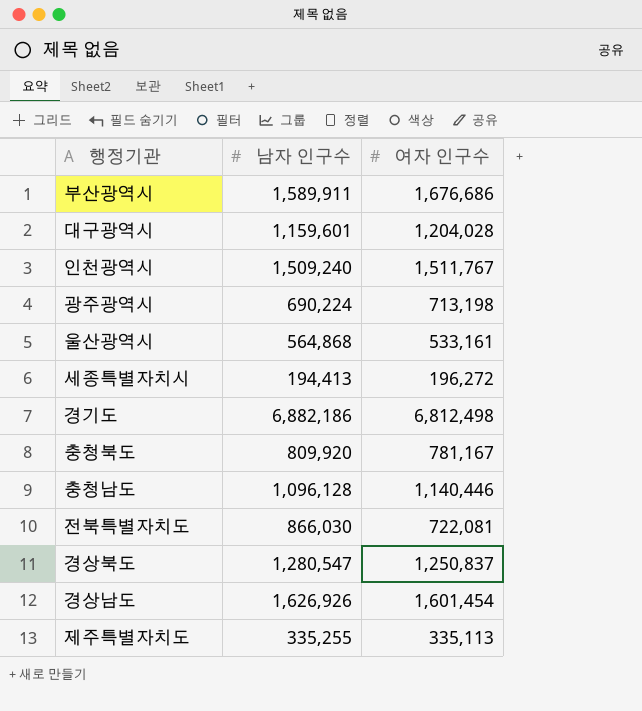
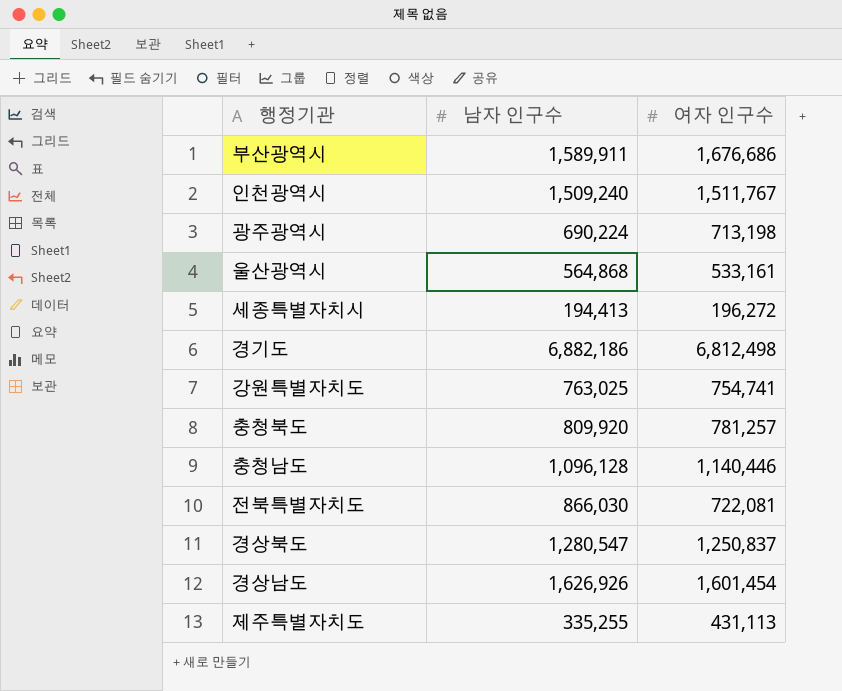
row 대구광역시: 1,159,601 | 1,204,028 -> none
row 강원특별자치도: none -> 763,025 | 754,741
충청북도 | 여자 인구수: 781,167 -> 781,257
제주특별자치도 | 여자 인구수: 335,113 -> 431,113

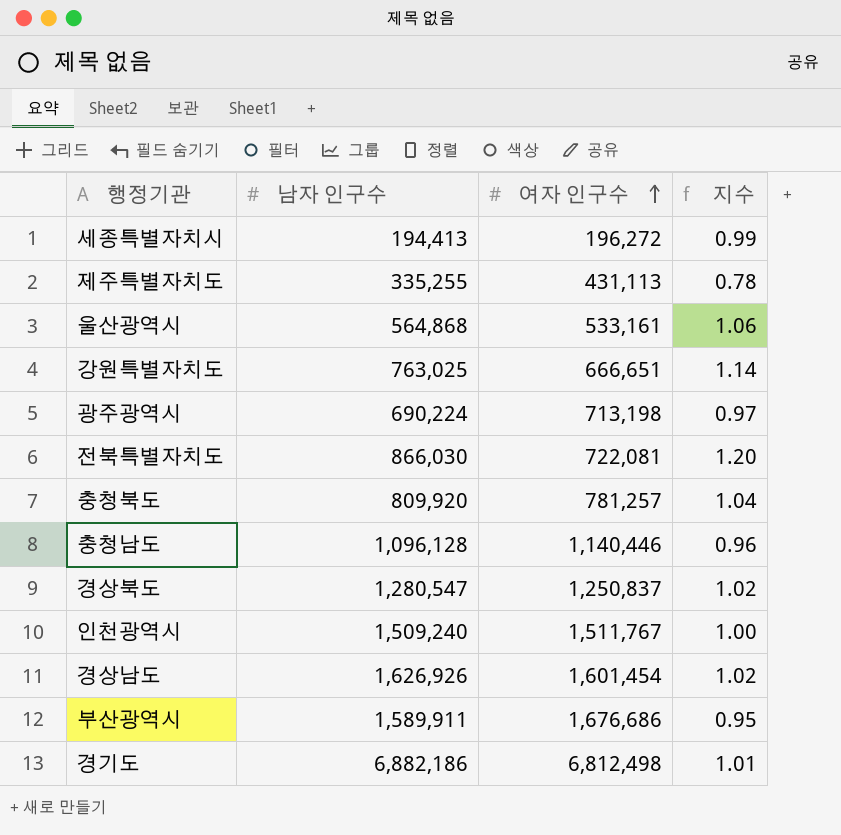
row order: none -> 여자 인구수 ascending
column 지수 | formula: none -> [남자 인구수] / [여자 인구수]
강원특별자치도 | 여자 인구수: 754,741 -> 666,651

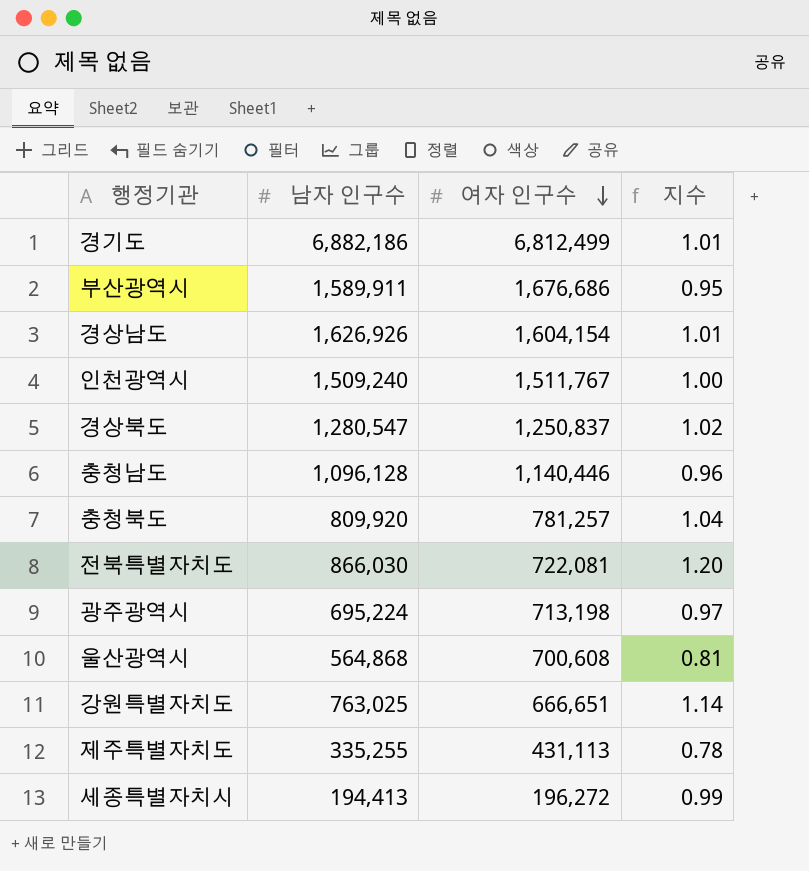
row order: 여자 인구수 ascending -> 여자 인구수 descending
경기도 | 여자 인구수: 6,812,498 -> 6,812,499
경상남도 | 여자 인구수: 1,601,454 -> 1,604,154
경상남도 | 지수: 1.02 -> 1.01
광주광역시 | 남자 인구수: 690,224 -> 695,224
울산광역시 | 여자 인구수: 533,161 -> 700,608
울산광역시 | 지수: 1.06 -> 0.81

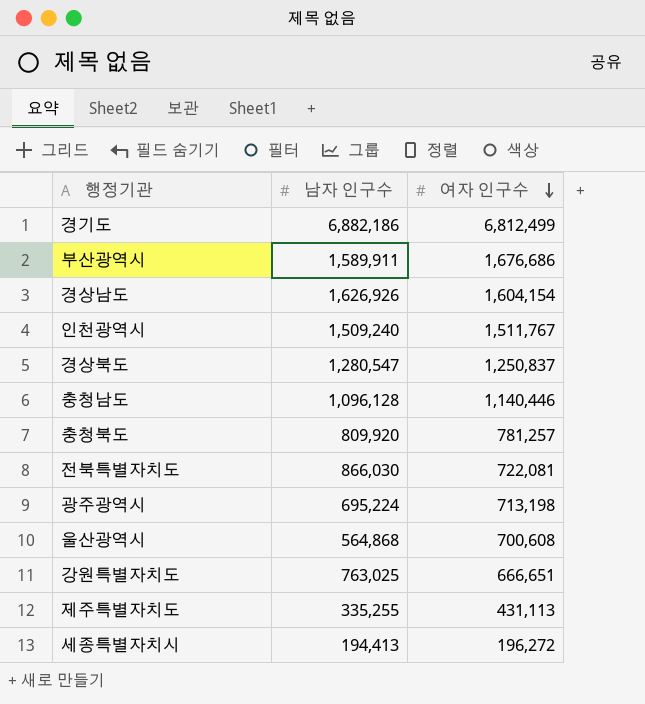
column 지수 | formula: [남자 인구수] / [여자 인구수] -> none

